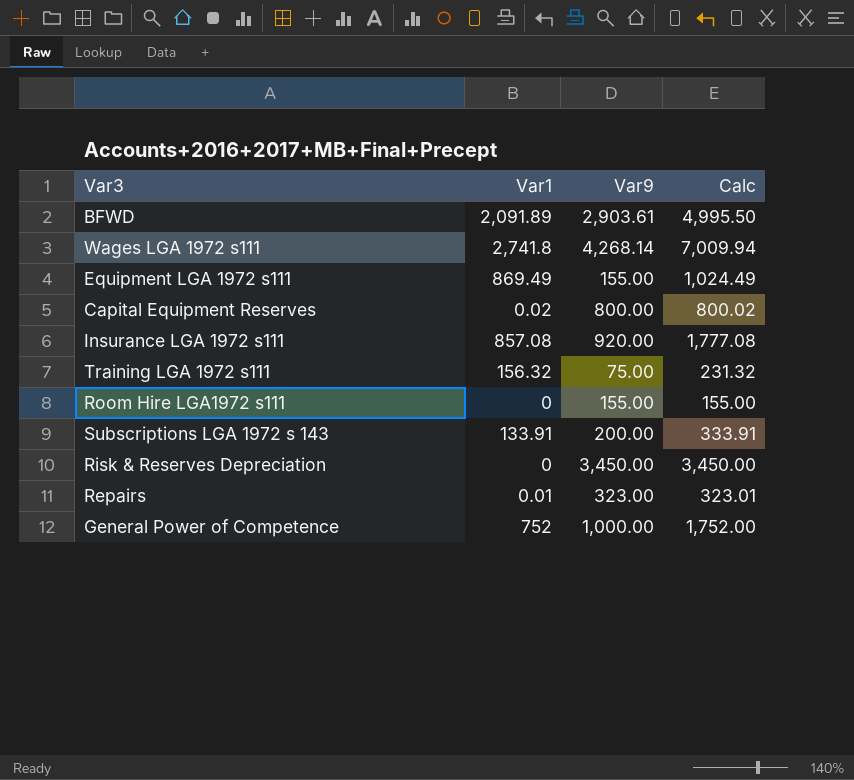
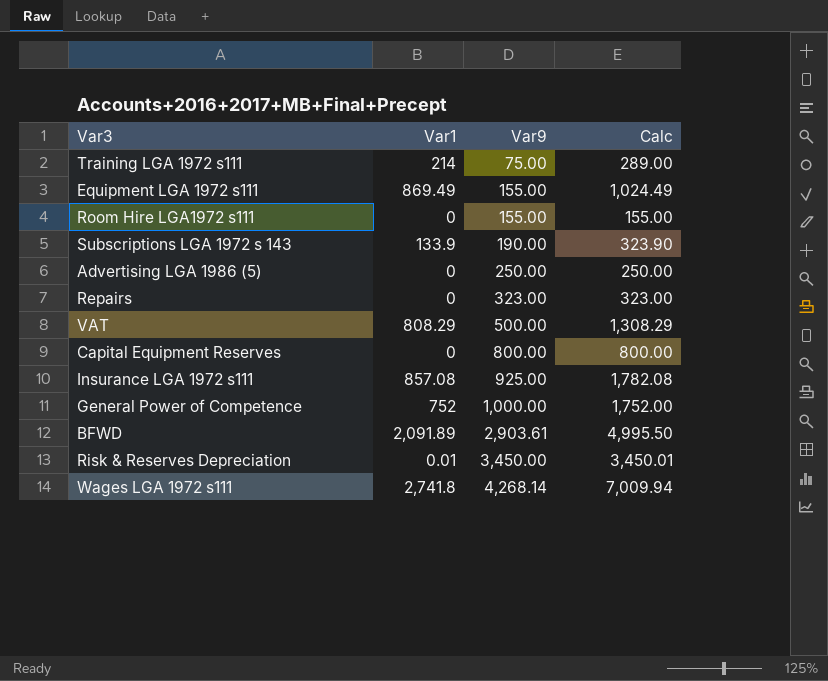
row order: none -> Var9 ascending
Training LGA 1972 s111 | Var1: 156.32 -> 214
Training LGA 1972 s111 | Calc: 231.32 -> 289.00
Subscriptions LGA 1972 s 143 | Var1: 133.91 -> 133.9
Subscriptions LGA 1972 s 143 | Var9: 200.00 -> 190.00
Subscriptions LGA 1972 s 143 | Calc: 333.91 -> 323.90
row Advertising LGA 1986 (5): none -> 0 | 250.00 | 250.00
Repairs | Var1: 0.01 -> 0
Repairs | Calc: 323.01 -> 323.00
row VAT: none -> 808.29 | 500.00 | 1,308.29
Capital Equipment Reserves | Var1: 0.02 -> 0
Capital Equipment Reserves | Calc: 800.02 -> 800.00
Insurance LGA 1972 s111 | Var9: 920.00 -> 925.00
Insurance LGA 1972 s111 | Calc: 1,777.08 -> 1,782.08
Risk & Reserves Depreciation | Var1: 0 -> 0.01
Risk & Reserves Depreciation | Calc: 3,450.00 -> 3,450.01

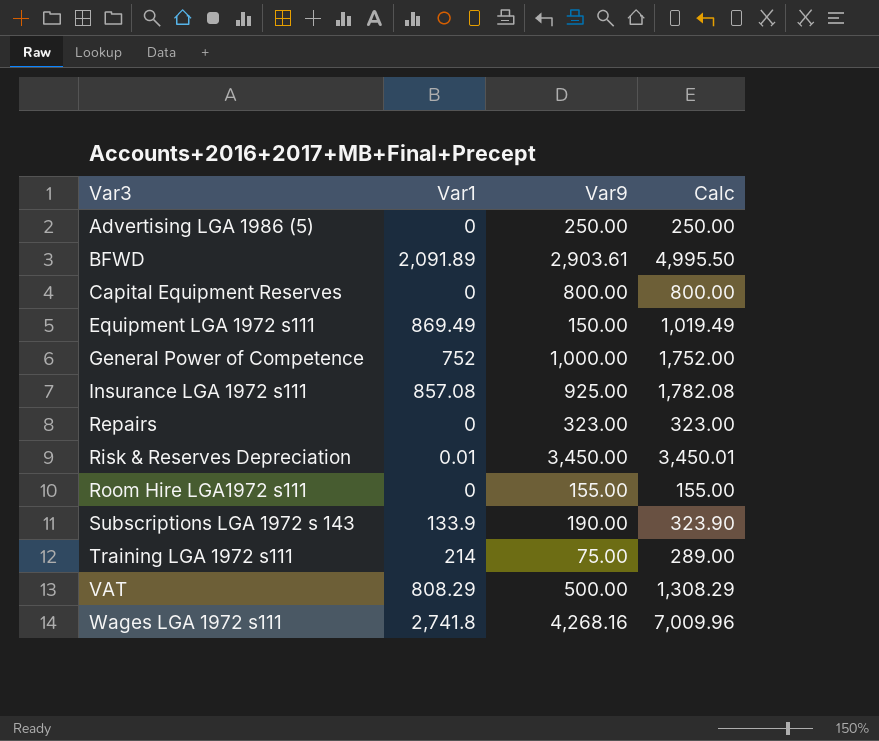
row order: Var9 ascending -> Var3 ascending
Equipment LGA 1972 s111 | Var9: 155.00 -> 150.00
Equipment LGA 1972 s111 | Calc: 1,024.49 -> 1,019.49
Wages LGA 1972 s111 | Var9: 4,268.14 -> 4,268.16
Wages LGA 1972 s111 | Calc: 7,009.94 -> 7,009.96

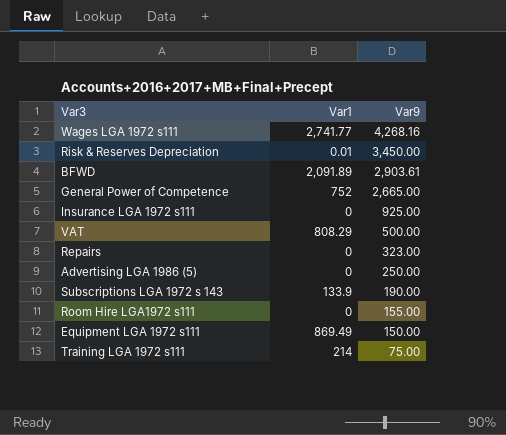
row order: Var3 ascending -> Var9 descending
column Calc | formula: [Var1] + [Var9] -> none
row Capital Equipment Reserves: 0 | 800.00 | 800.00 -> none
Wages LGA 1972 s111 | Var1: 2,741.8 -> 2,741.77
General Power of Competence | Var9: 1,000.00 -> 2,665.00
Insurance LGA 1972 s111 | Var1: 857.08 -> 0

